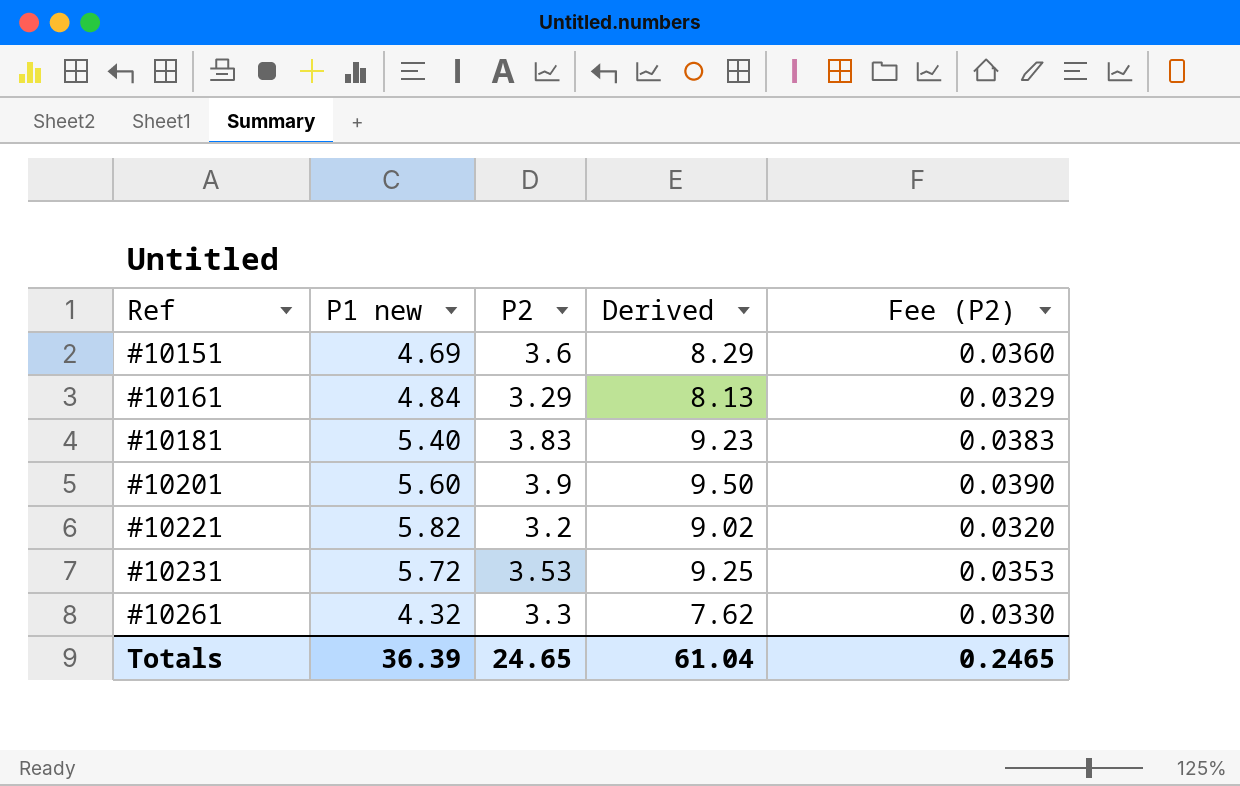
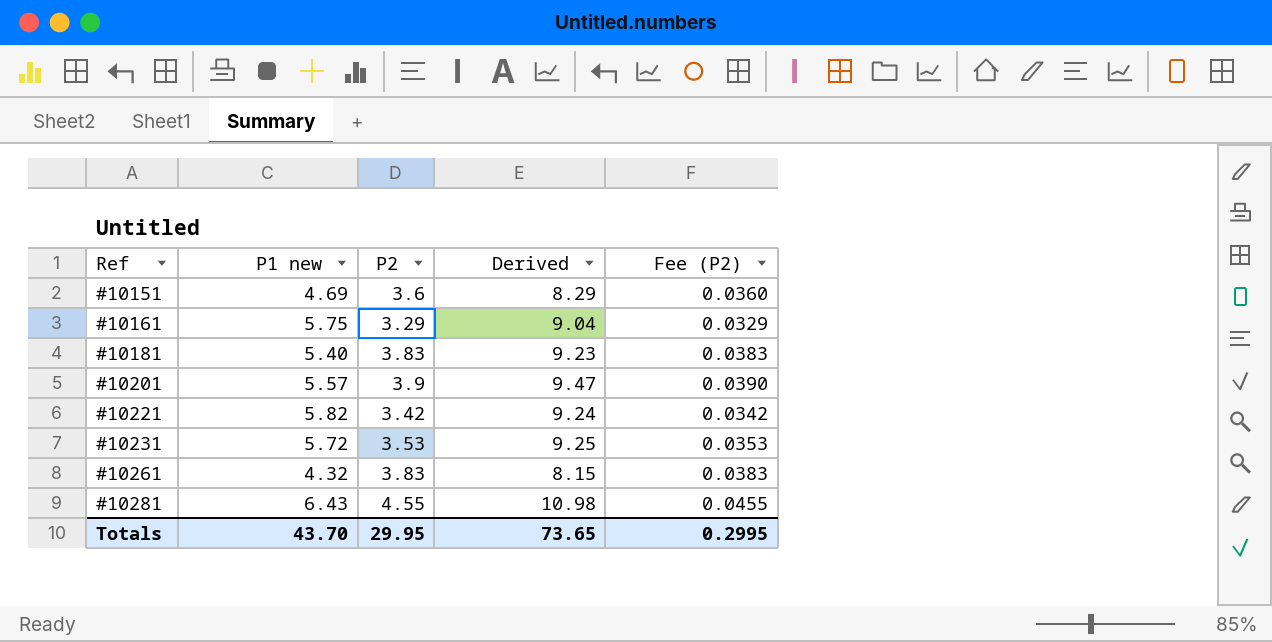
#10161 | P1 new: 4.84 -> 5.75
#10161 | Derived: 8.13 -> 9.04
#10201 | P1 new: 5.60 -> 5.57
#10201 | Derived: 9.50 -> 9.47
#10221 | P2: 3.2 -> 3.42
#10221 | Derived: 9.02 -> 9.24
#10221 | Fee (P2): 0.0320 -> 0.0342
#10261 | P2: 3.3 -> 3.83
#10261 | Derived: 7.62 -> 8.15
#10261 | Fee (P2): 0.0330 -> 0.0383
row #10281: none -> 6.43 | 4.55 | 10.98 | 0.0455
Totals | P1 new: 36.39 -> 43.70
Totals | P2: 24.65 -> 29.95
Totals | Derived: 61.04 -> 73.65
Totals | Fee (P2): 0.2465 -> 0.2995

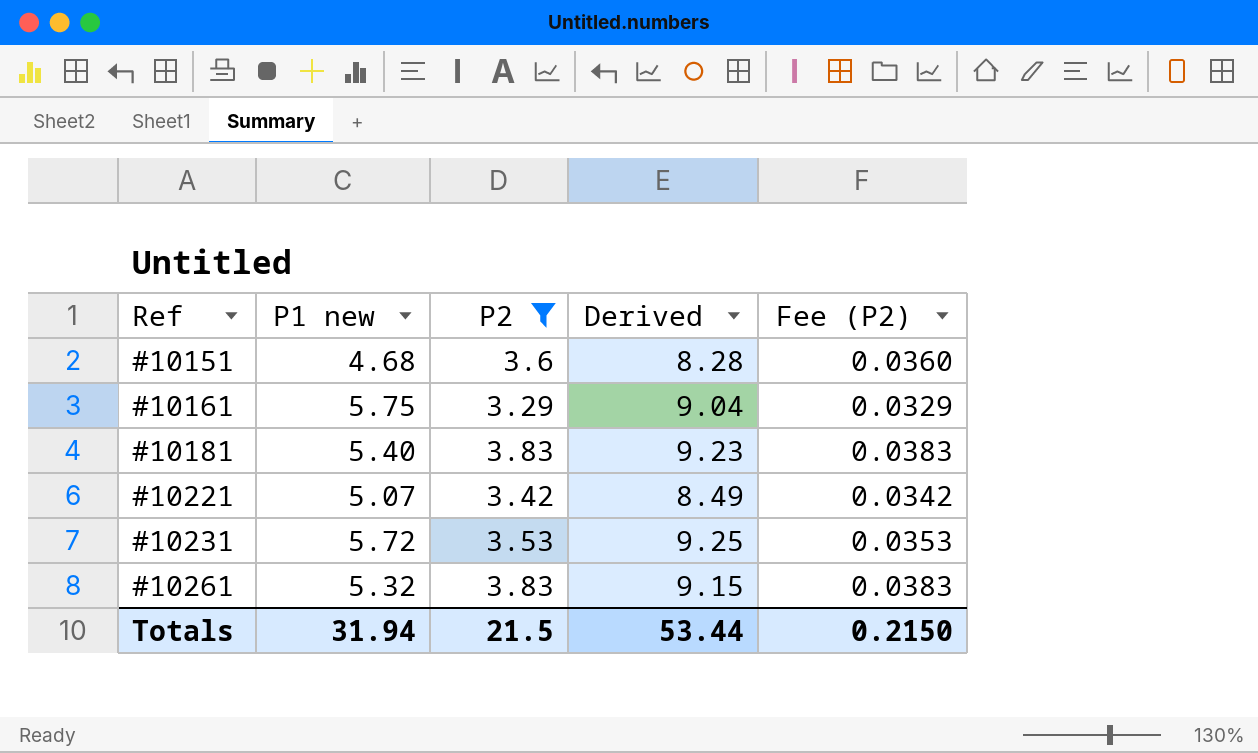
filter: none -> P2 <= 3.83
#10151 | P1 new: 4.69 -> 4.68
#10151 | Derived: 8.29 -> 8.28
#10221 | P1 new: 5.82 -> 5.07
#10221 | Derived: 9.24 -> 8.49
#10261 | P1 new: 4.32 -> 5.32
#10261 | Derived: 8.15 -> 9.15
Totals | P1 new: 43.70 -> 31.94
Totals | P2: 29.95 -> 21.5
Totals | Derived: 73.65 -> 53.44
Totals | Fee (P2): 0.2995 -> 0.2150

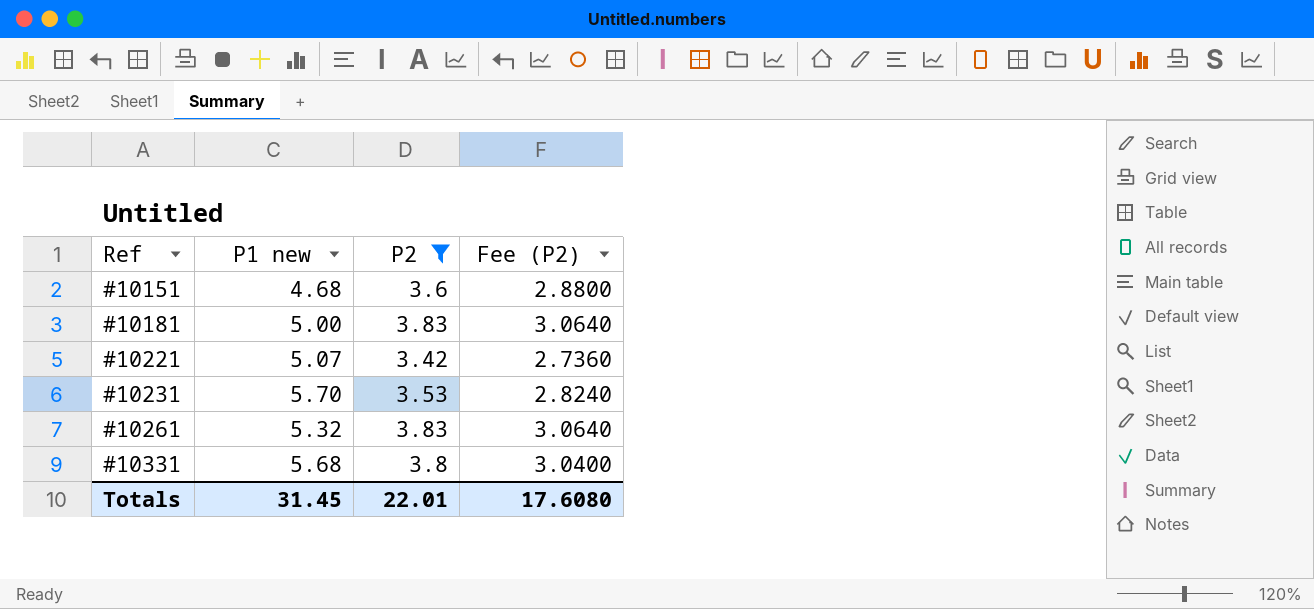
column Derived | formula: [P1 new] + [P2] -> none
column Fee (P2) | formula: [P2] * 0.01 -> [P2] * 0.8
row #10161: 5.75 | 3.29 | 9.04 | 0.0329 -> none
#10181 | P1 new: 5.40 -> 5.00
#10231 | P1 new: 5.72 -> 5.70
row #10331: none -> 5.68 | 3.8 | 3.0400
Totals | P1 new: 31.94 -> 31.45
Totals | P2: 21.5 -> 22.01
Totals | Fee (P2): 0.2150 -> 17.6080

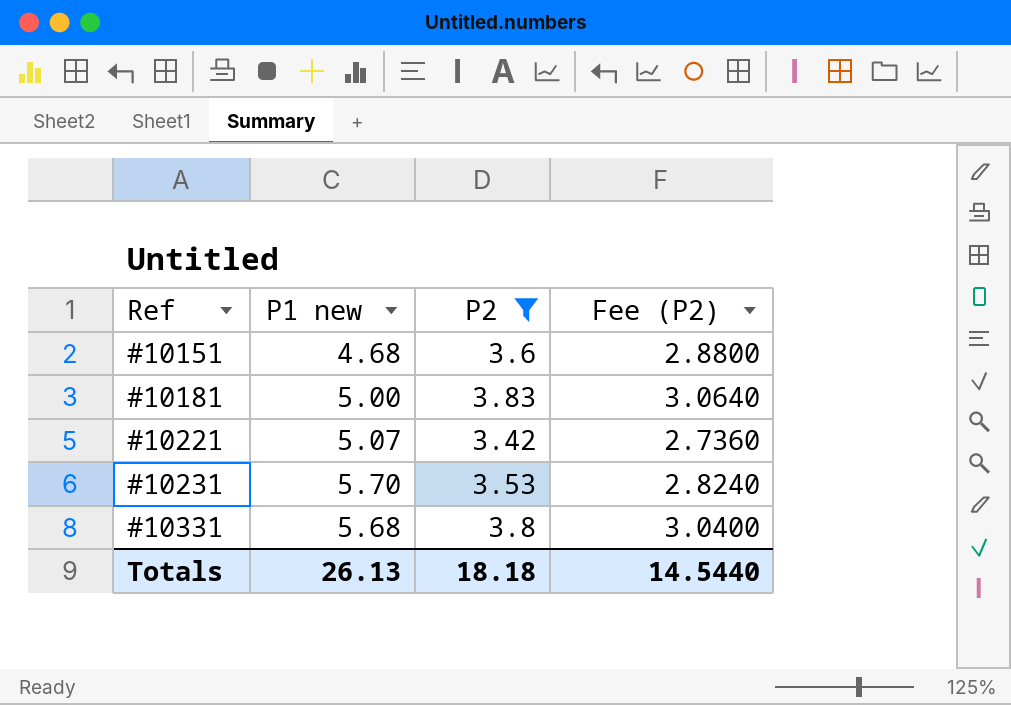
row #10261: 5.32 | 3.83 | 3.0640 -> none
Totals | P1 new: 31.45 -> 26.13
Totals | P2: 22.01 -> 18.18
Totals | Fee (P2): 17.6080 -> 14.5440

